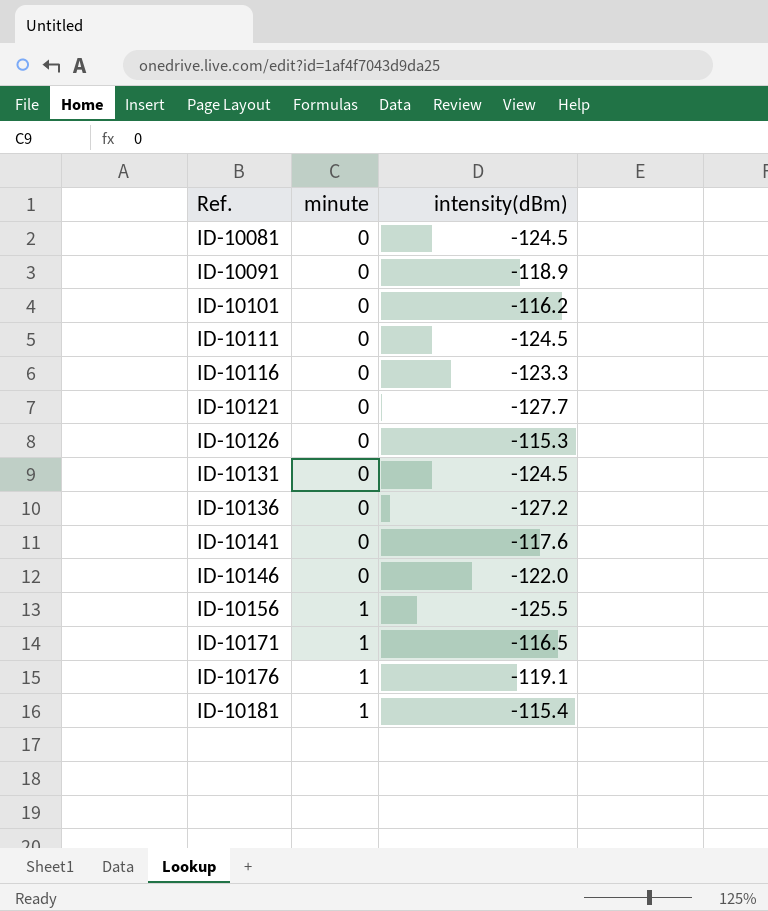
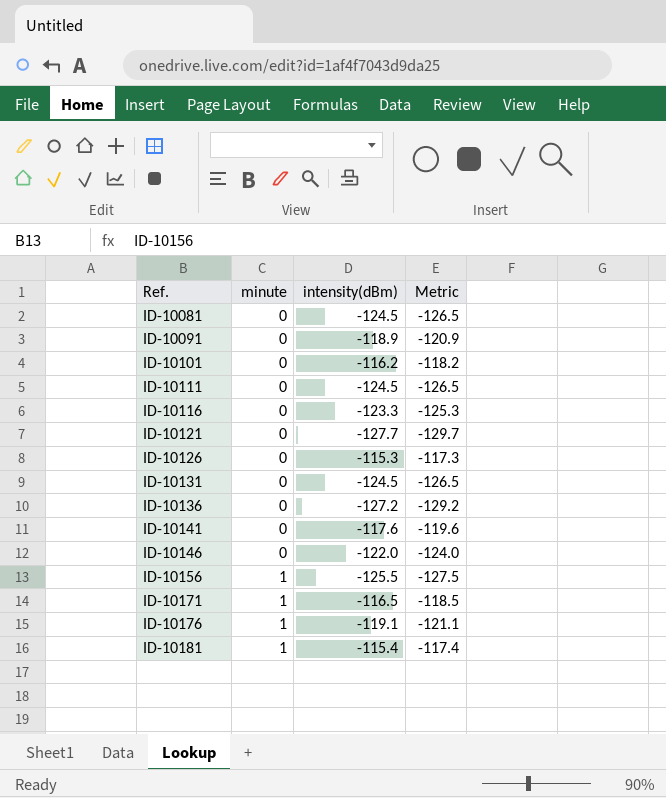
column Metric | formula: none -> [intensity(dBm)] - 2

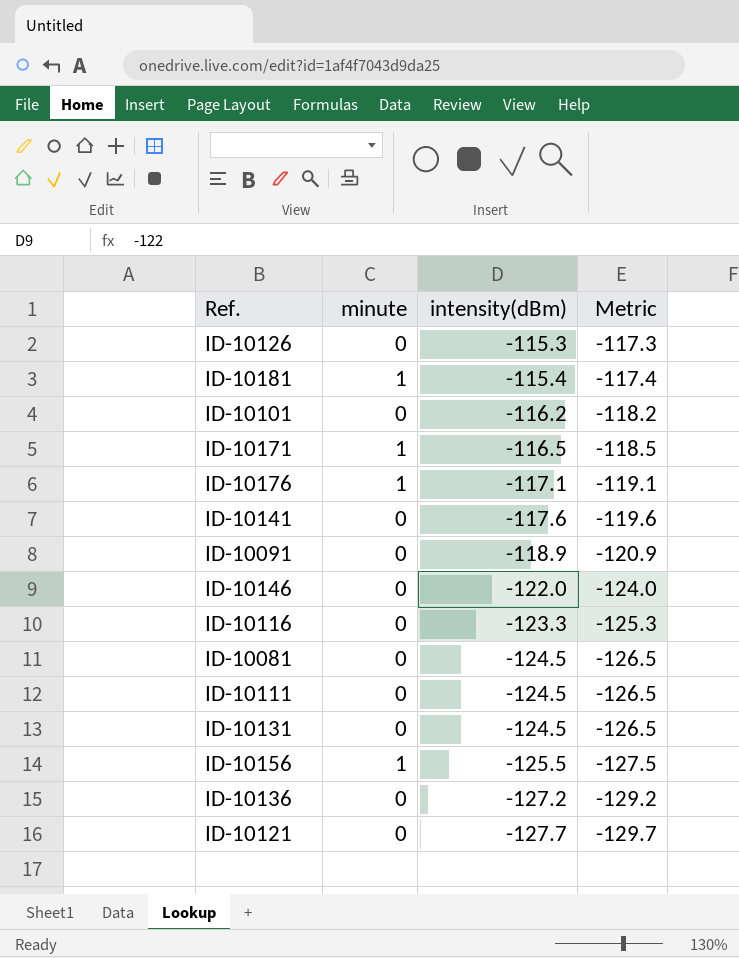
row order: Ref. ascending -> intensity(dBm) descending
ID-10176 | intensity(dBm): -119.1 -> -117.1
ID-10176 | Metric: -121.1 -> -119.1

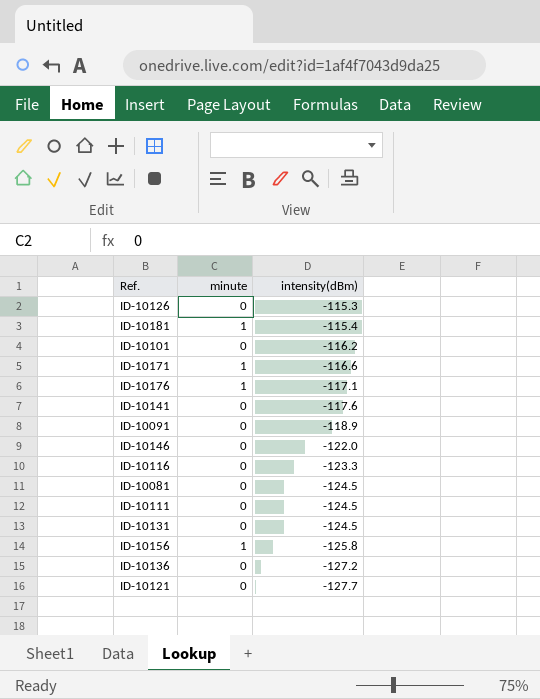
column Metric | formula: [intensity(dBm)] - 2 -> none
ID-10171 | intensity(dBm): -116.5 -> -116.6
ID-10156 | intensity(dBm): -125.5 -> -125.8

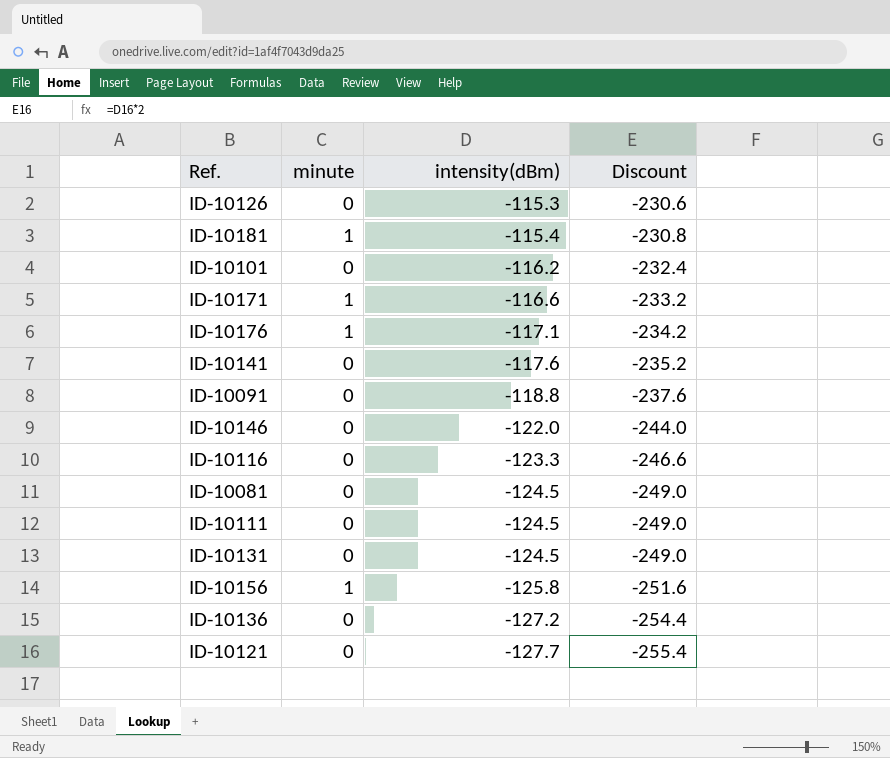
column Discount | formula: none -> [intensity(dBm)] * 2
ID-10091 | intensity(dBm): -118.9 -> -118.8

